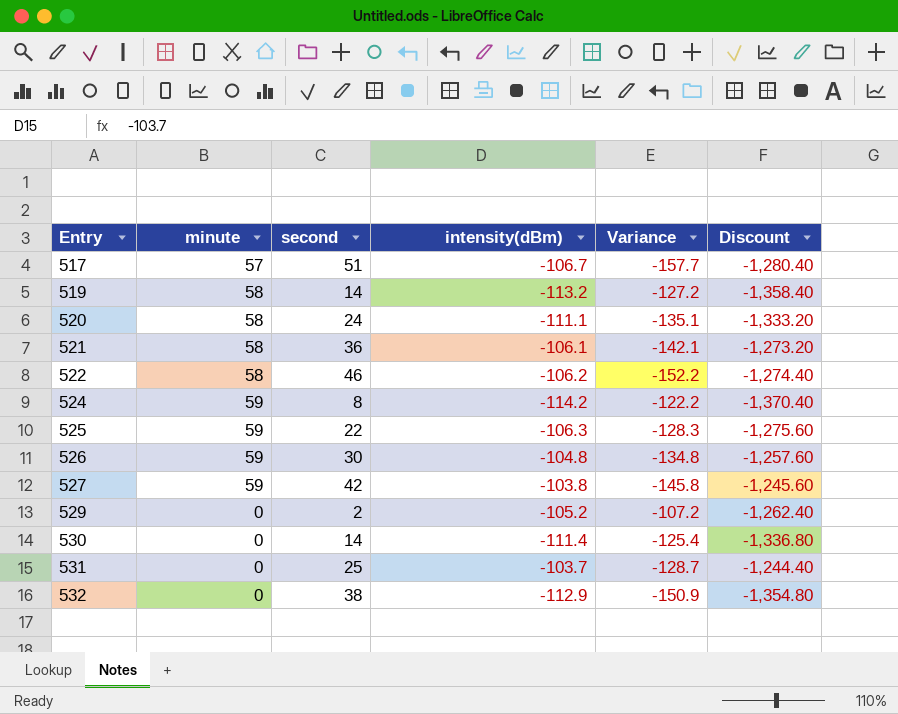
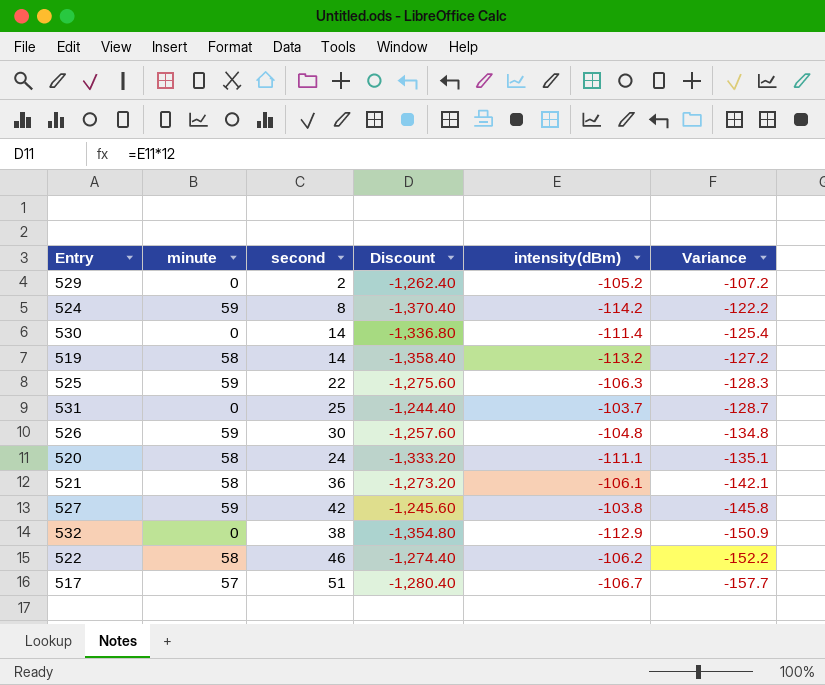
row order: Entry ascending -> Variance descending
column Discount | position: 6 -> 4

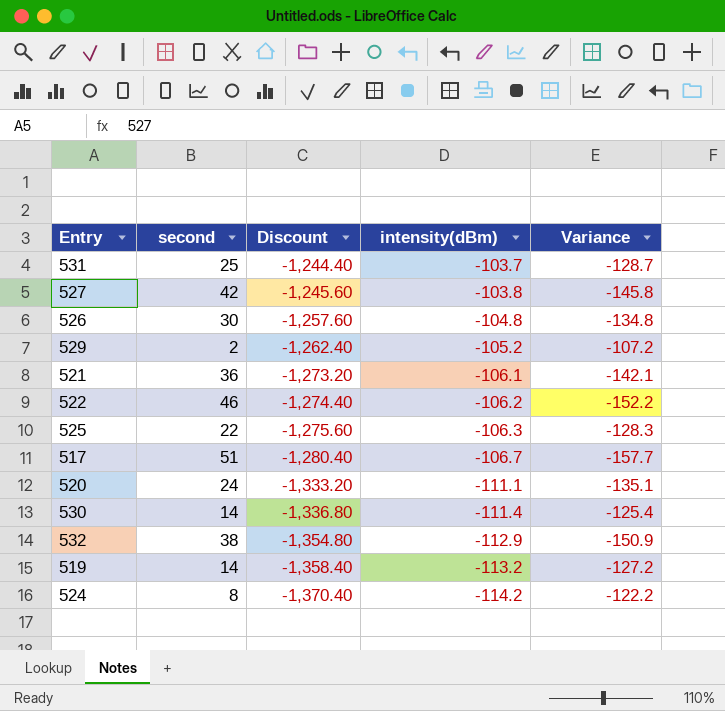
row order: Variance descending -> Discount descending
column minute | position: 2 -> none

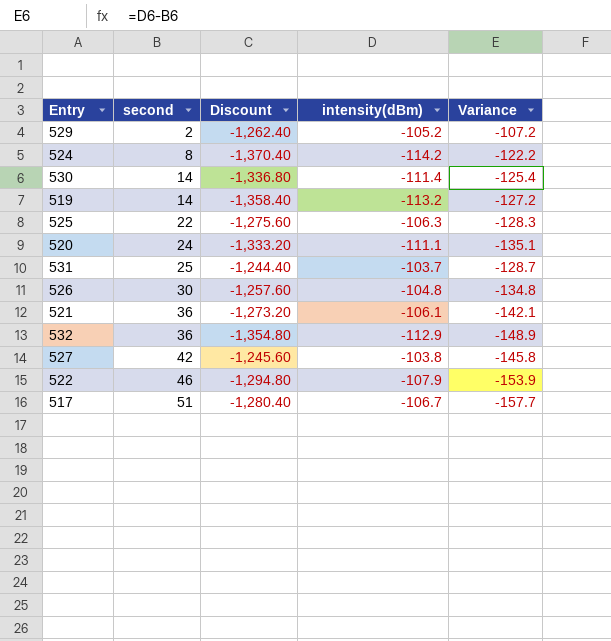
row order: Discount descending -> second ascending
532 | second: 38 -> 36
532 | Variance: -150.9 -> -148.9
522 | Discount: -1,274.40 -> -1,294.80
522 | intensity(dBm): -106.2 -> -107.9
522 | Variance: -152.2 -> -153.9

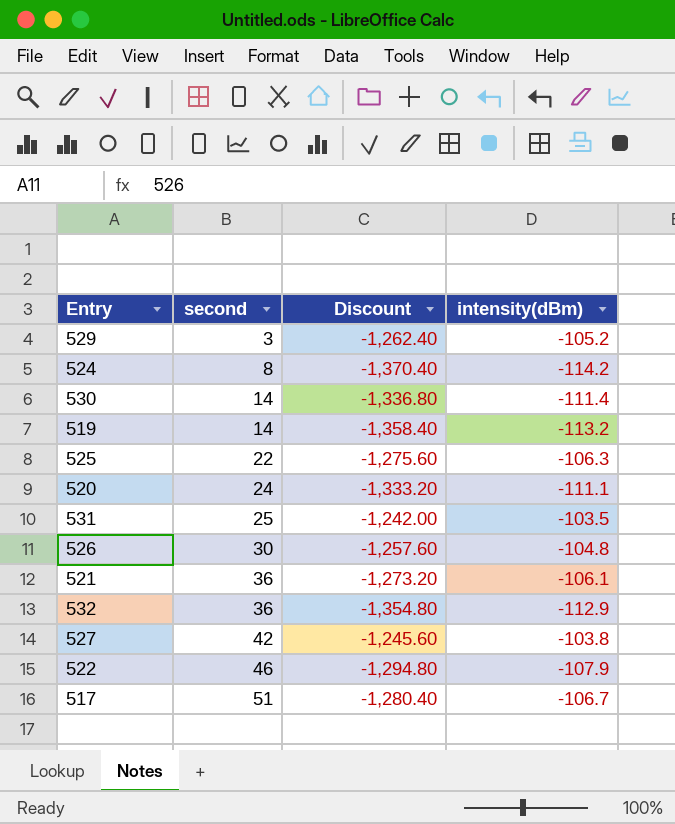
column Variance | formula: [intensity(dBm)] - [second] -> none
529 | second: 2 -> 3
531 | Discount: -1,244.40 -> -1,242.00
531 | intensity(dBm): -103.7 -> -103.5

